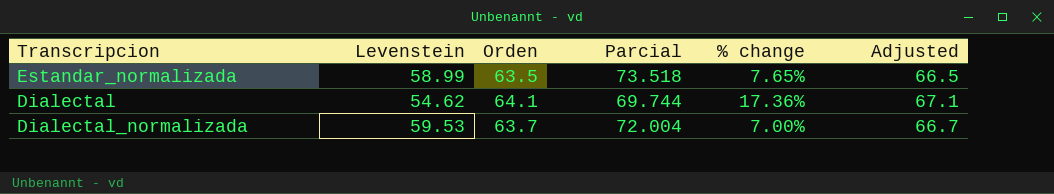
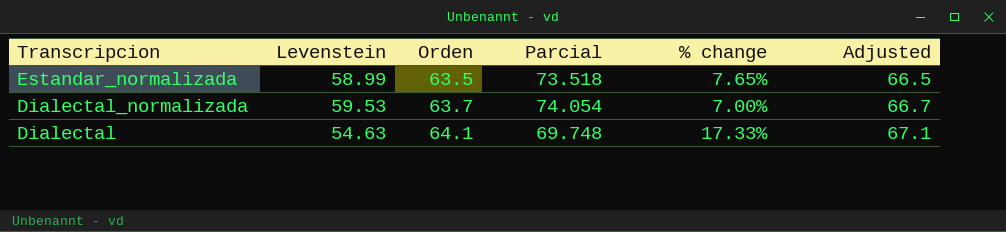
row order: none -> Transcripcion descending
Dialectal_normalizada | Parcial: 72.004 -> 74.054
Dialectal | Levenstein: 54.62 -> 54.63
Dialectal | Parcial: 69.744 -> 69.748
Dialectal | % change: 17.36% -> 17.33%

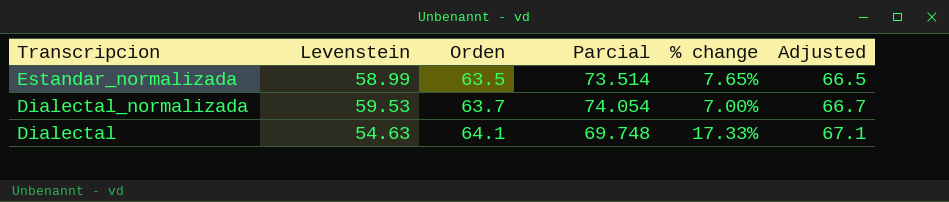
Estandar_normalizada | Parcial: 73.518 -> 73.514

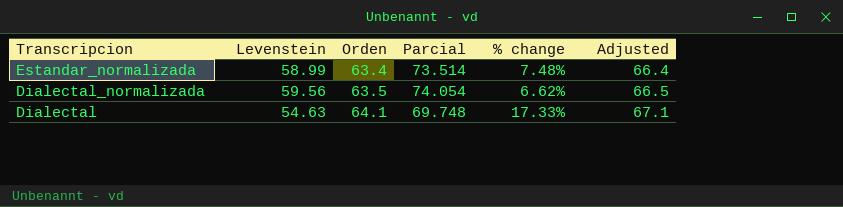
Estandar_normalizada | Orden: 63.5 -> 63.4
Estandar_normalizada | % change: 7.65% -> 7.48%
Estandar_normalizada | Adjusted: 66.5 -> 66.4
Dialectal_normalizada | Levenstein: 59.53 -> 59.56
Dialectal_normalizada | Orden: 63.7 -> 63.5
Dialectal_normalizada | % change: 7.00% -> 6.62%
Dialectal_normalizada | Adjusted: 66.7 -> 66.5

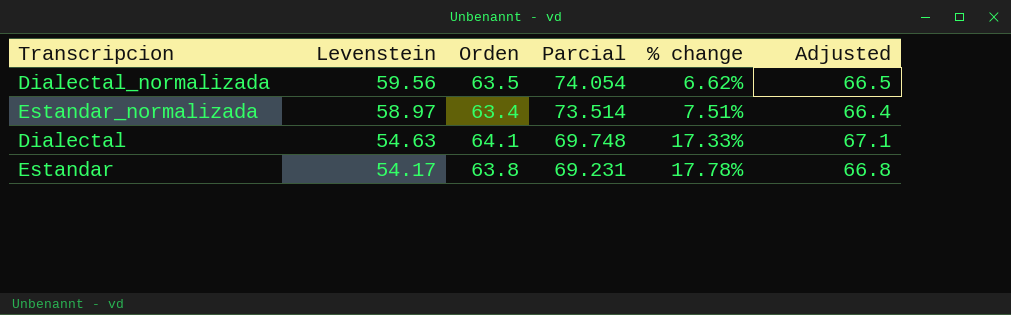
row order: Transcripcion descending -> Levenstein descending
Estandar_normalizada | Levenstein: 58.99 -> 58.97
Estandar_normalizada | % change: 7.48% -> 7.51%
row Estandar: none -> 54.17 | 63.8 | 69.231 | 17.78% | 66.8

